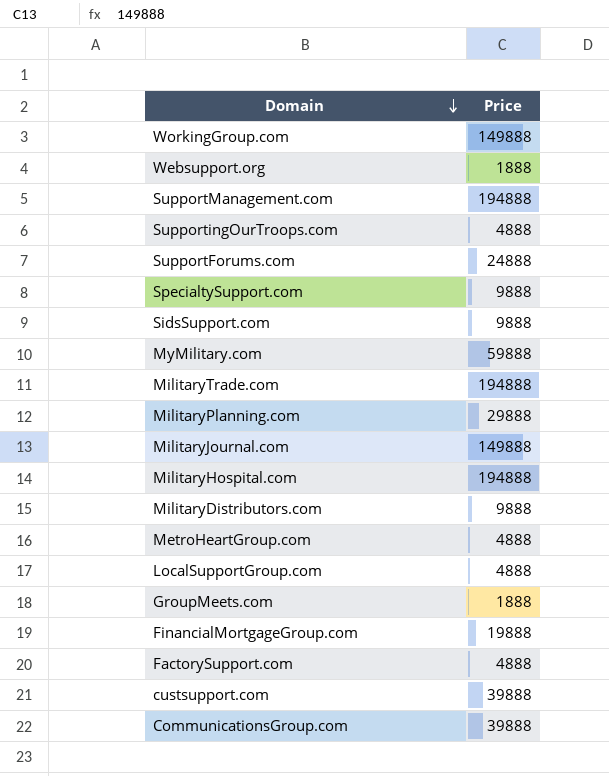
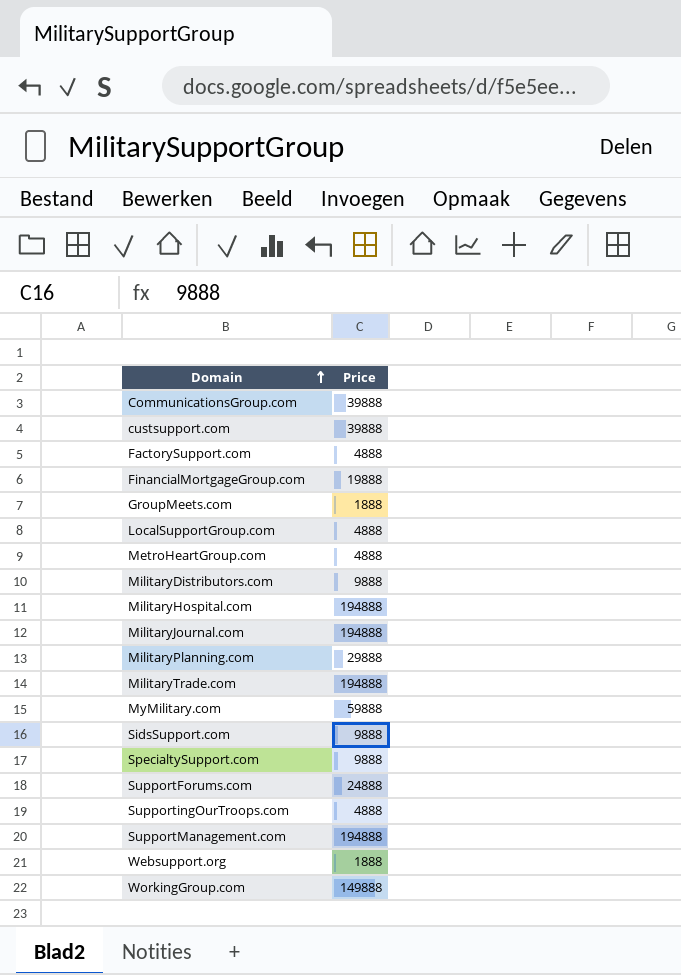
row order: Domain descending -> Domain ascending
MilitaryJournal.com | Price: 149888 -> 194888

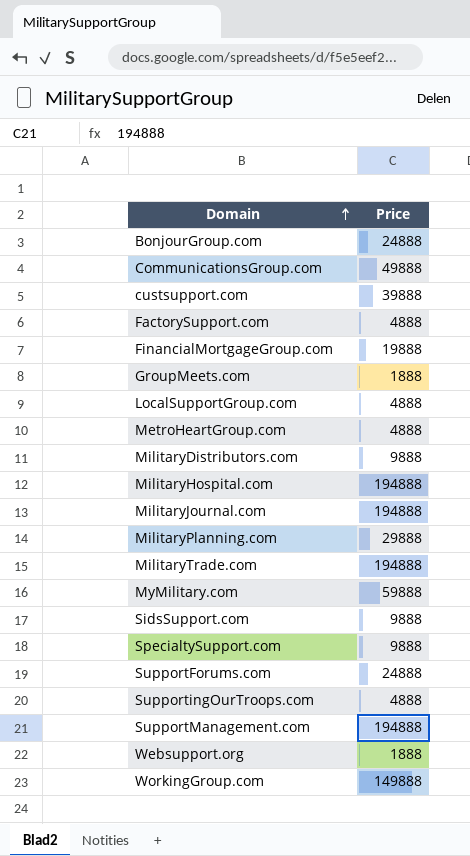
row BonjourGroup.com: none -> 24888
CommunicationsGroup.com | Price: 39888 -> 49888

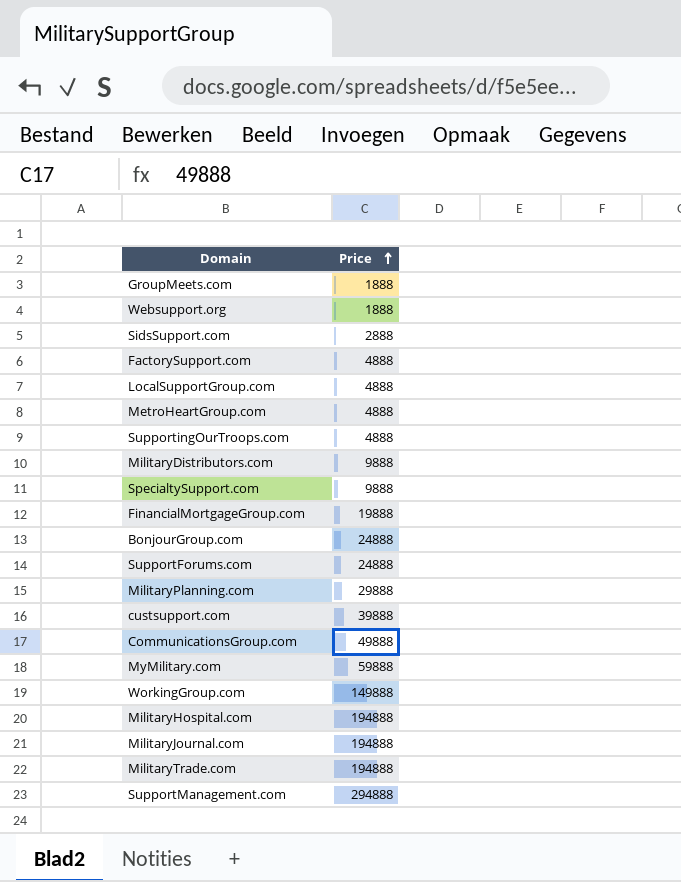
row order: Domain ascending -> Price ascending
SidsSupport.com | Price: 9888 -> 2888
SupportManagement.com | Price: 194888 -> 294888

